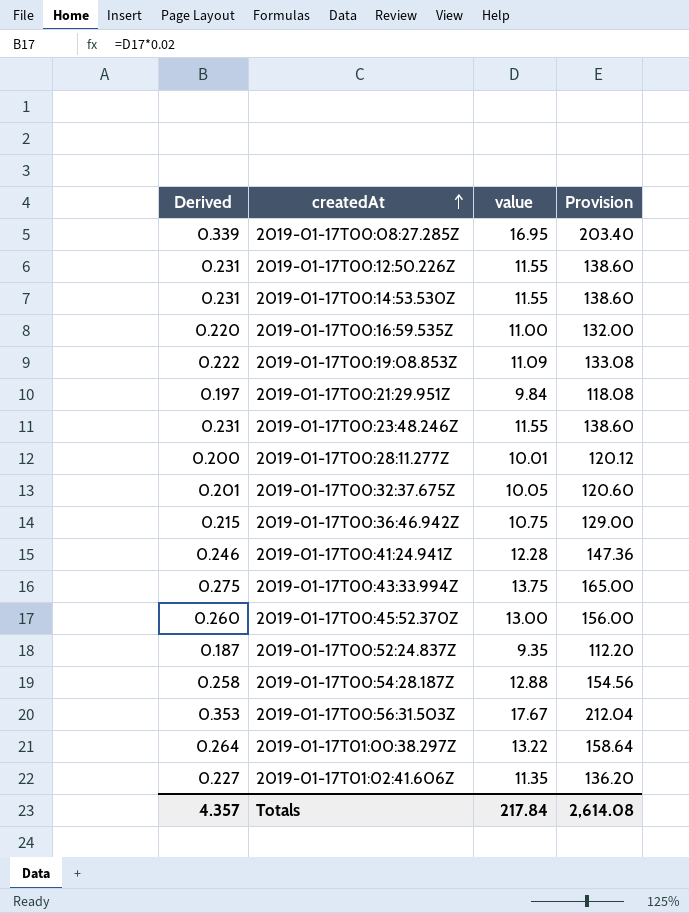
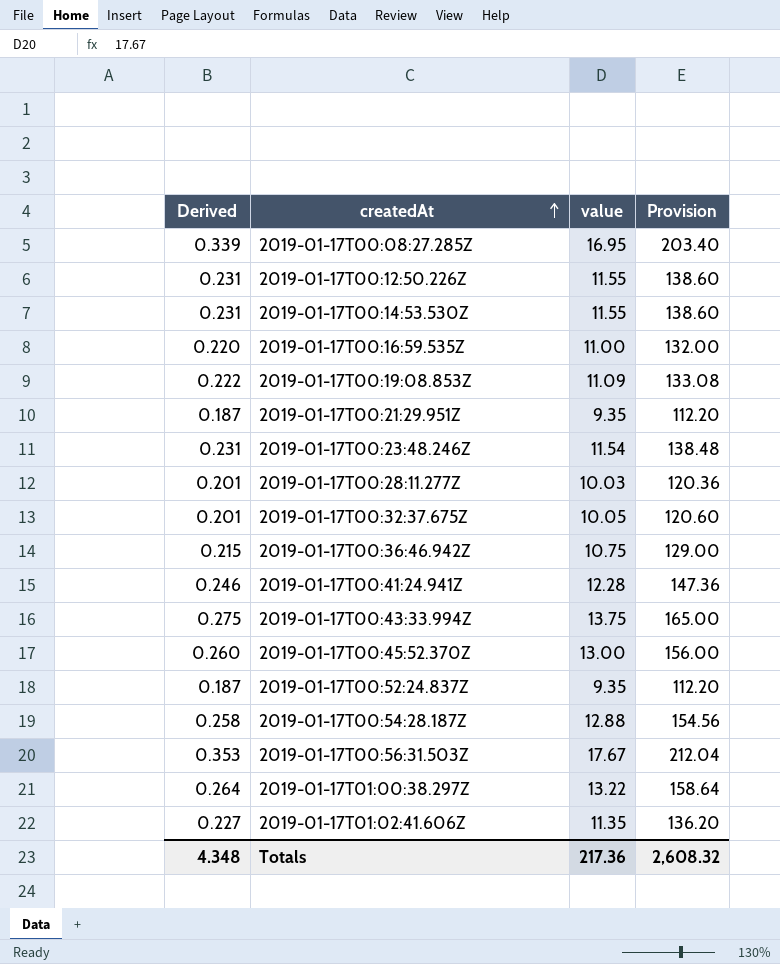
2019-01-17T00:21:29.951Z | Derived: 0.197 -> 0.187
2019-01-17T00:21:29.951Z | value: 9.84 -> 9.35
2019-01-17T00:21:29.951Z | Provision: 118.08 -> 112.20
2019-01-17T00:23:48.246Z | value: 11.55 -> 11.54
2019-01-17T00:23:48.246Z | Provision: 138.60 -> 138.48
2019-01-17T00:28:11.277Z | Derived: 0.200 -> 0.201
2019-01-17T00:28:11.277Z | value: 10.01 -> 10.03
2019-01-17T00:28:11.277Z | Provision: 120.12 -> 120.36
Totals | Derived: 4.357 -> 4.348
Totals | value: 217.84 -> 217.36
Totals | Provision: 2,614.08 -> 2,608.32

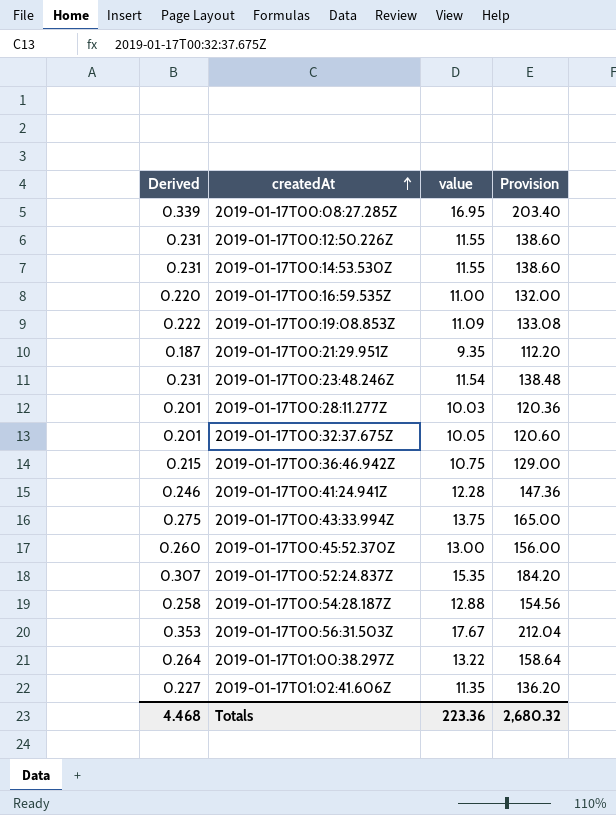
2019-01-17T00:52:24.837Z | Derived: 0.187 -> 0.307
2019-01-17T00:52:24.837Z | value: 9.35 -> 15.35
2019-01-17T00:52:24.837Z | Provision: 112.20 -> 184.20
Totals | Derived: 4.348 -> 4.468
Totals | value: 217.36 -> 223.36
Totals | Provision: 2,608.32 -> 2,680.32

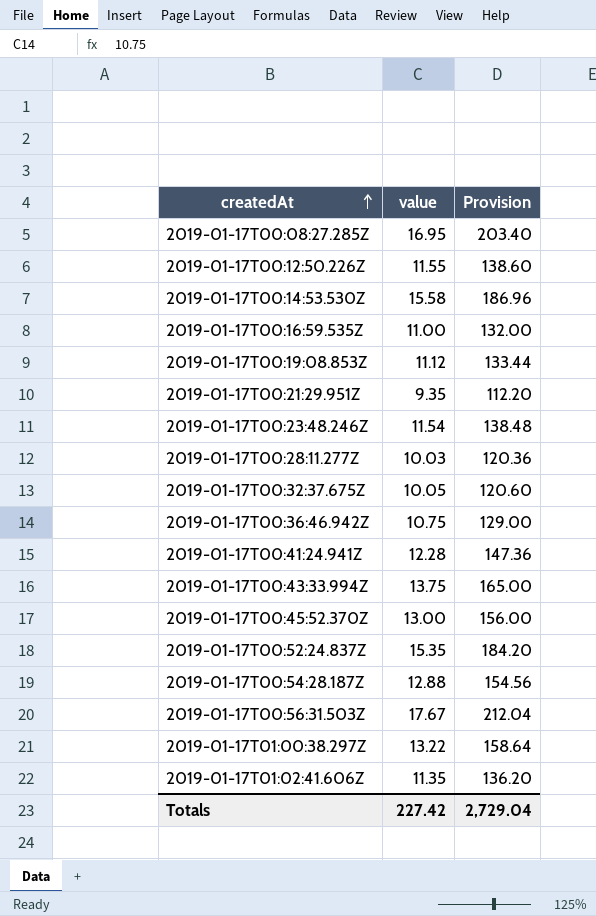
column Derived | formula: [value] * 0.02 -> none
2019-01-17T00:14:53.530Z | value: 11.55 -> 15.58
2019-01-17T00:14:53.530Z | Provision: 138.60 -> 186.96
2019-01-17T00:19:08.853Z | value: 11.09 -> 11.12
2019-01-17T00:19:08.853Z | Provision: 133.08 -> 133.44
Totals | value: 223.36 -> 227.42
Totals | Provision: 2,680.32 -> 2,729.04

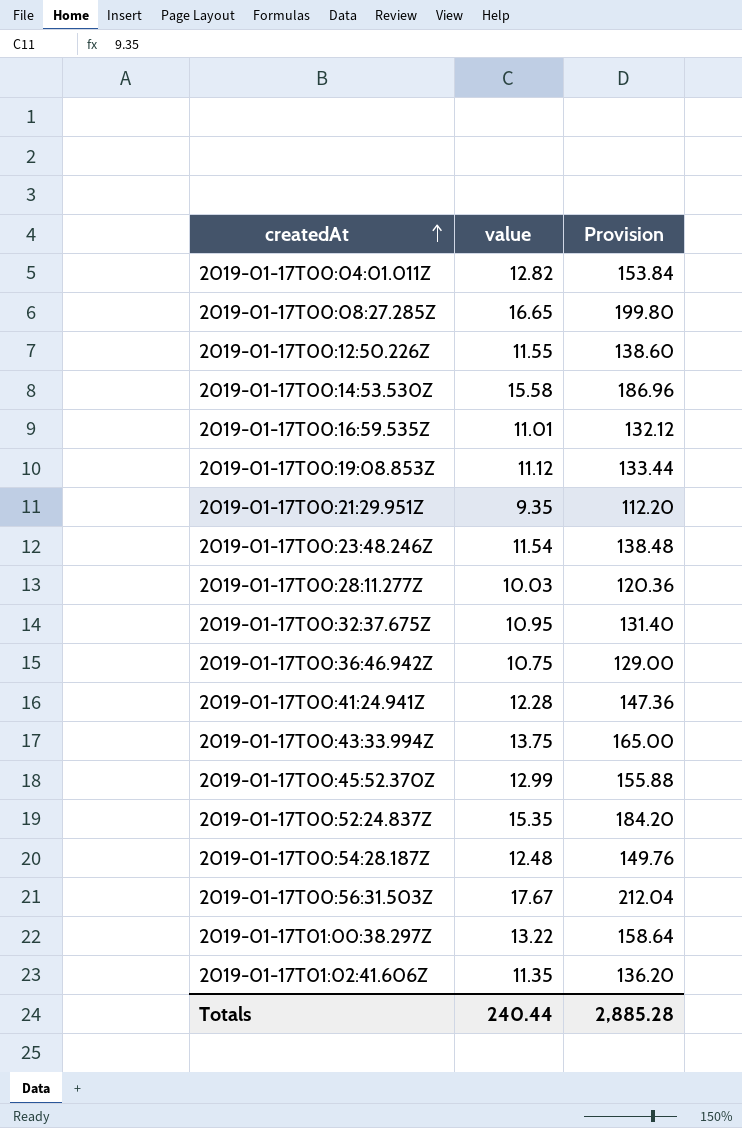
row 2019-01-17T00:04:01.011Z: none -> 12.82 | 153.84
2019-01-17T00:08:27.285Z | value: 16.95 -> 16.65
2019-01-17T00:08:27.285Z | Provision: 203.40 -> 199.80
2019-01-17T00:16:59.535Z | value: 11.00 -> 11.01
2019-01-17T00:16:59.535Z | Provision: 132.00 -> 132.12
2019-01-17T00:32:37.675Z | value: 10.05 -> 10.95
2019-01-17T00:32:37.675Z | Provision: 120.60 -> 131.40
2019-01-17T00:45:52.370Z | value: 13.00 -> 12.99
2019-01-17T00:45:52.370Z | Provision: 156.00 -> 155.88
2019-01-17T00:54:28.187Z | value: 12.88 -> 12.48
2019-01-17T00:54:28.187Z | Provision: 154.56 -> 149.76
Totals | value: 227.42 -> 240.44
Totals | Provision: 2,729.04 -> 2,885.28

